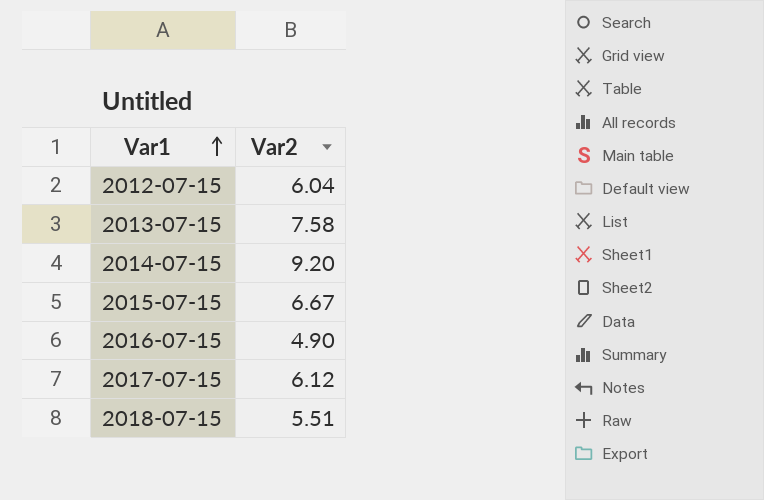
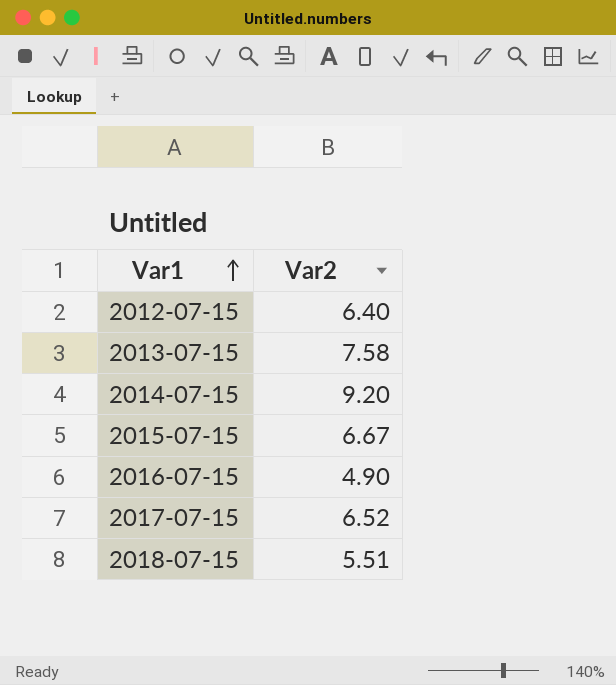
2012-07-15 | Var2: 6.04 -> 6.40
2017-07-15 | Var2: 6.12 -> 6.52

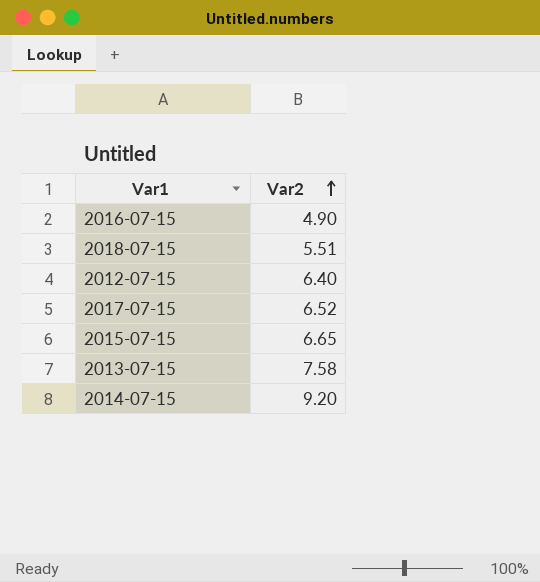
row order: Var1 ascending -> Var2 ascending
2015-07-15 | Var2: 6.67 -> 6.65

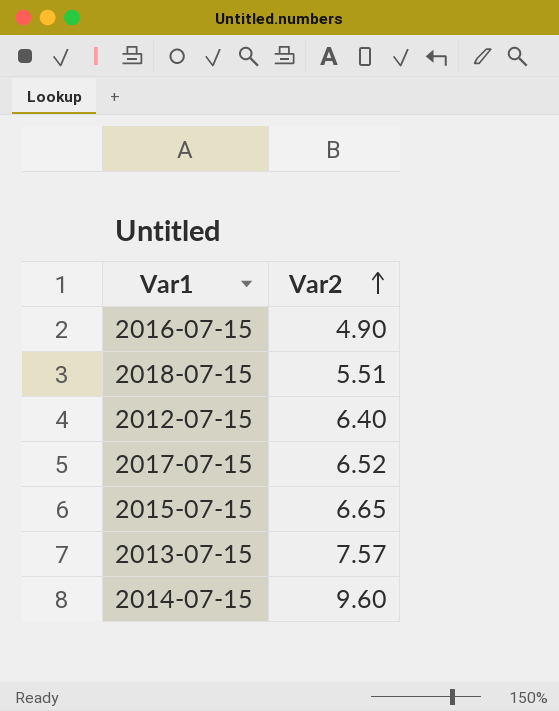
2013-07-15 | Var2: 7.58 -> 7.57
2014-07-15 | Var2: 9.20 -> 9.60

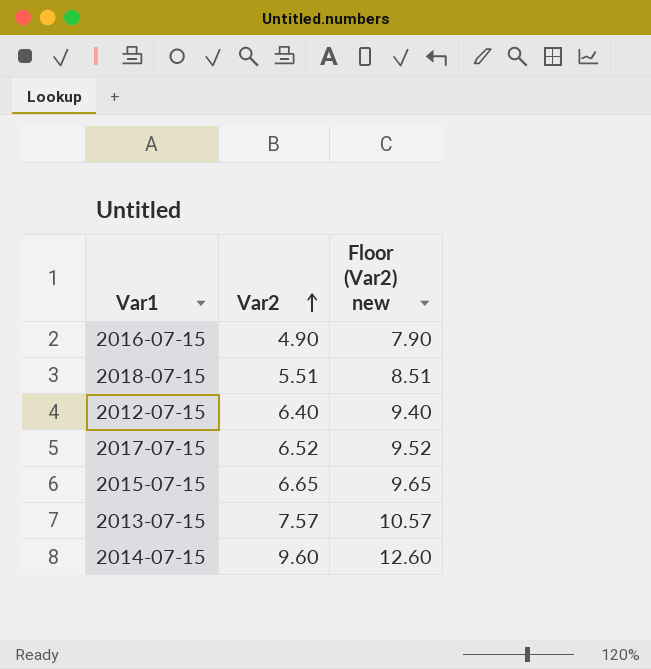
column Floor (Var2) new | formula: none -> [Var2] + 3

